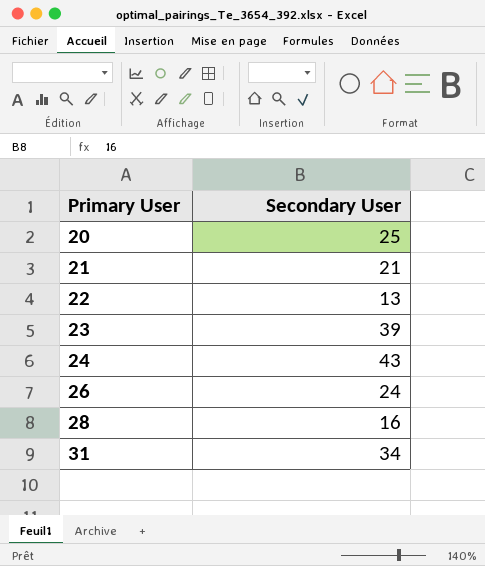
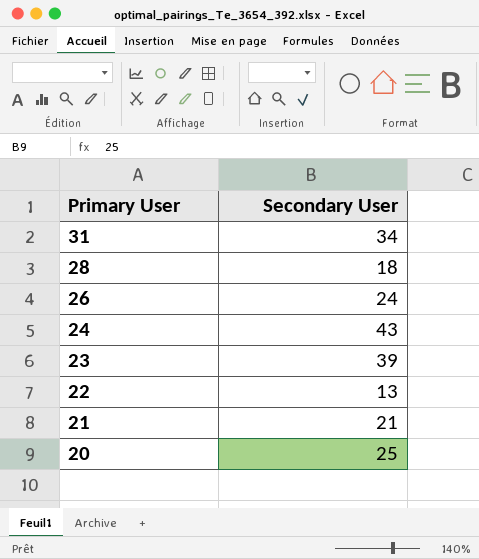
row order: Primary User ascending -> Primary User descending
28 | Secondary User: 16 -> 18

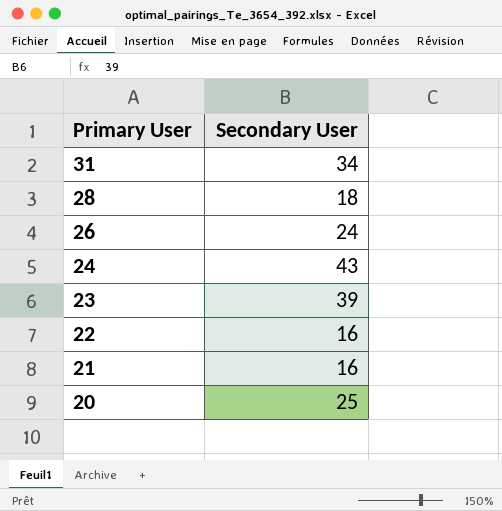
22 | Secondary User: 13 -> 16
21 | Secondary User: 21 -> 16

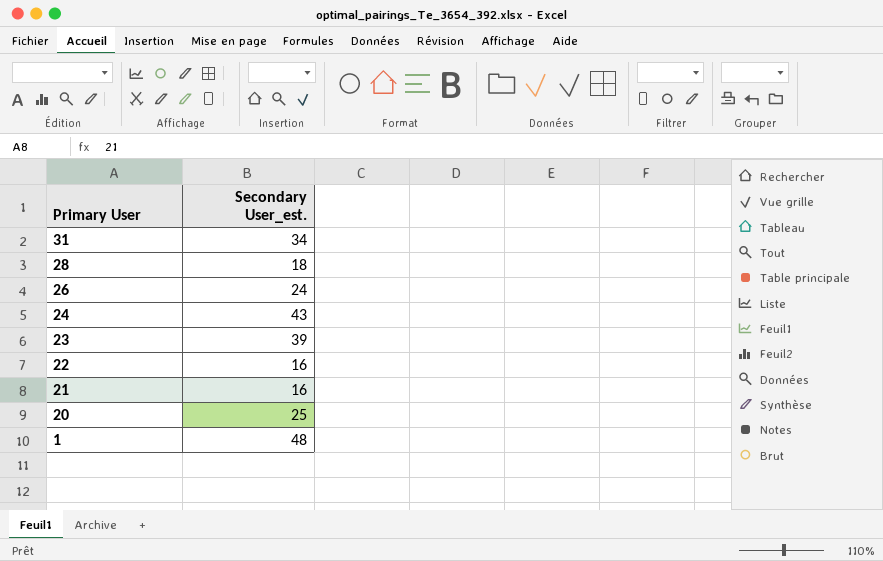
column name: Secondary User -> Secondary User_est.
row 1: none -> 48

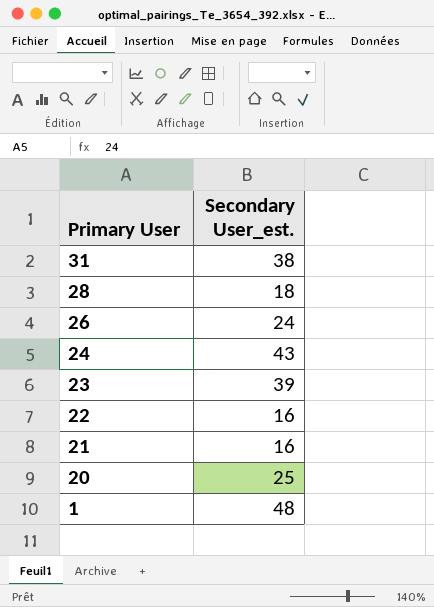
31 | Secondary User_est.: 34 -> 38

